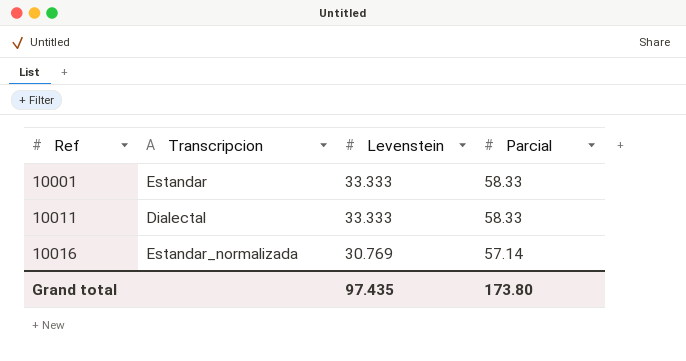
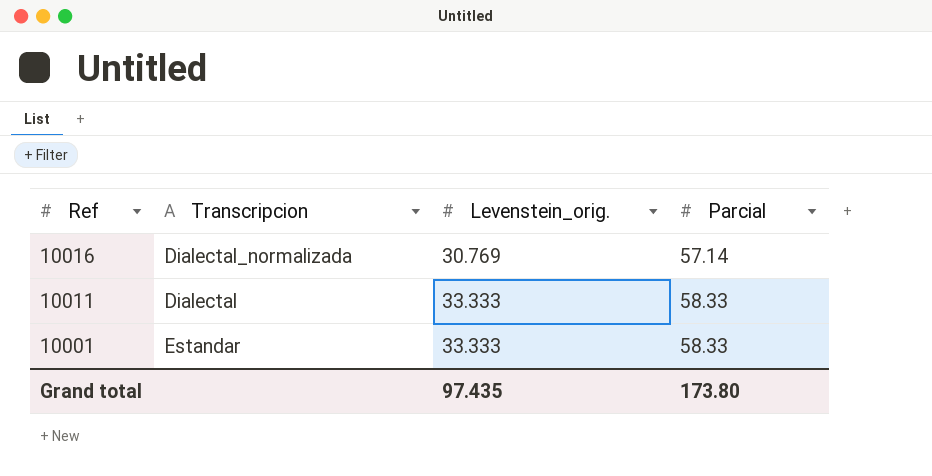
row order: Ref ascending -> Ref descending
column name: Levenstein -> Levenstein_orig.
10016 | Transcripcion: Estandar_normalizada -> Dialectal_normalizada

